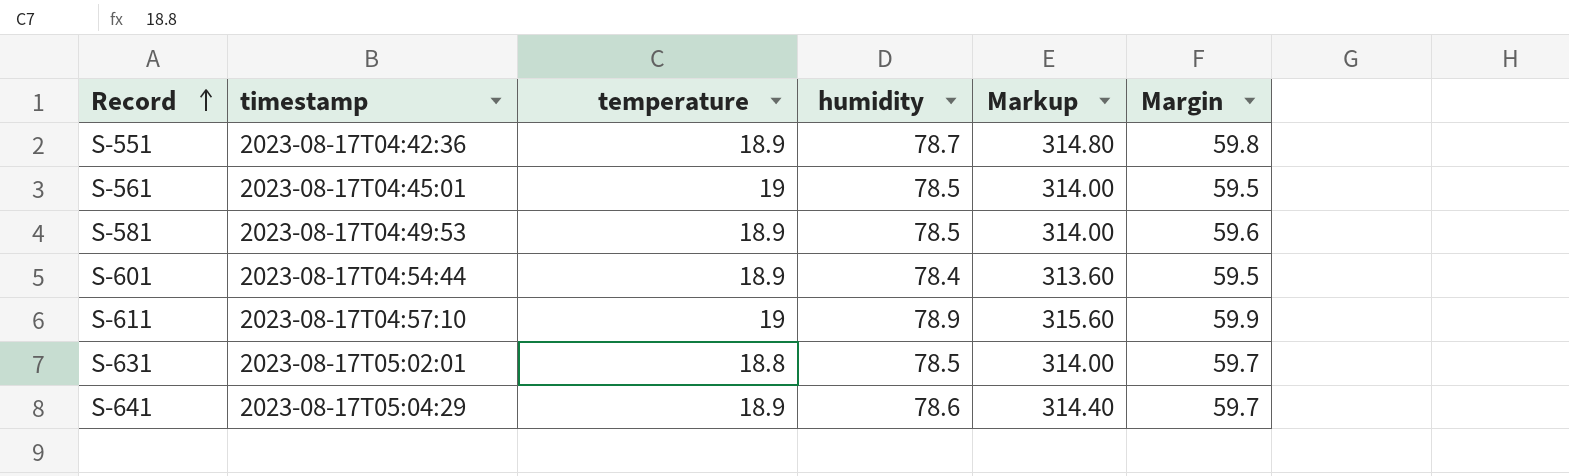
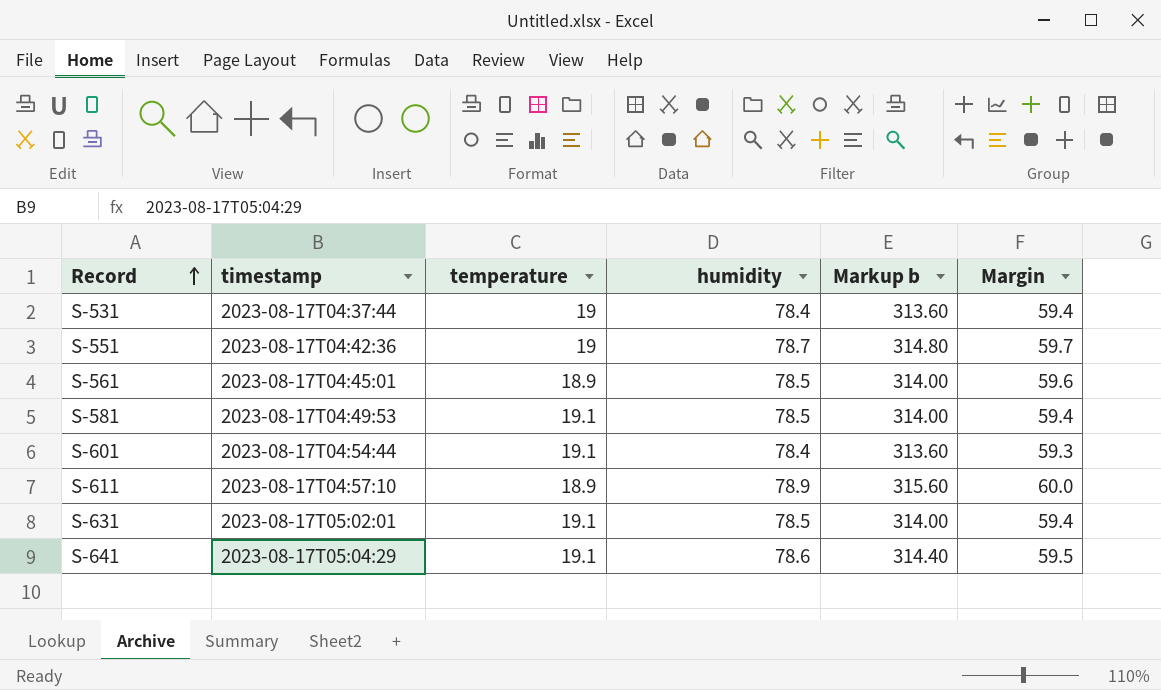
column name: Markup -> Markup b
row S-531: none -> 2023-08-17T04:37:44 | 19 | 78.4 | 313.60 | 59.4
S-551 | temperature: 18.9 -> 19
S-551 | Margin: 59.8 -> 59.7
S-561 | temperature: 19 -> 18.9
S-561 | Margin: 59.5 -> 59.6
S-581 | temperature: 18.9 -> 19.1
S-581 | Margin: 59.6 -> 59.4
S-601 | temperature: 18.9 -> 19.1
S-601 | Margin: 59.5 -> 59.3
S-611 | temperature: 19 -> 18.9
S-611 | Margin: 59.9 -> 60.0
S-631 | temperature: 18.8 -> 19.1
S-631 | Margin: 59.7 -> 59.4
S-641 | temperature: 18.9 -> 19.1
S-641 | Margin: 59.7 -> 59.5

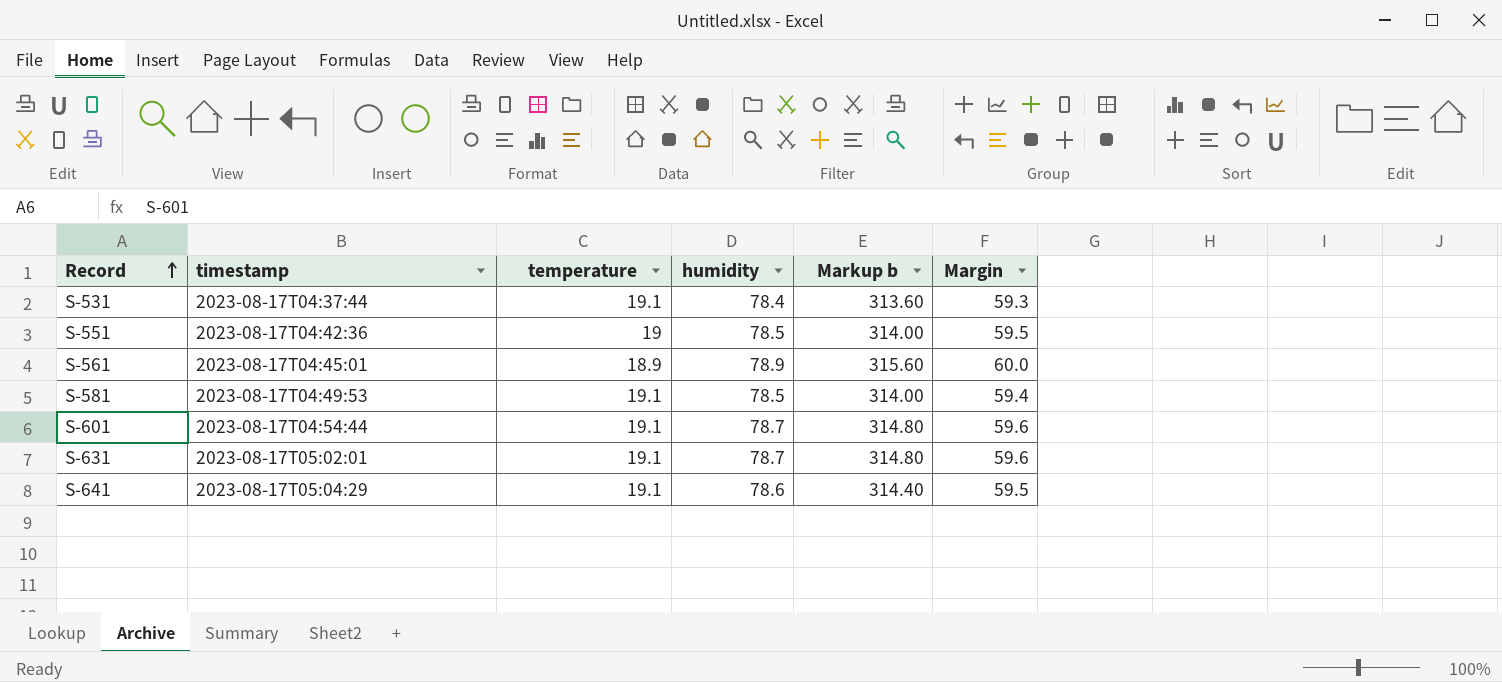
row S-611: 2023-08-17T04:57:10 | 18.9 | 78.9 | 315.60 | 60.0 -> none
S-531 | temperature: 19 -> 19.1
S-531 | Margin: 59.4 -> 59.3
S-551 | humidity: 78.7 -> 78.5
S-551 | Markup b: 314.80 -> 314.00
S-551 | Margin: 59.7 -> 59.5
S-561 | humidity: 78.5 -> 78.9
S-561 | Markup b: 314.00 -> 315.60
S-561 | Margin: 59.6 -> 60.0
S-601 | humidity: 78.4 -> 78.7
S-601 | Markup b: 313.60 -> 314.80
S-601 | Margin: 59.3 -> 59.6
S-631 | humidity: 78.5 -> 78.7
S-631 | Markup b: 314.00 -> 314.80
S-631 | Margin: 59.4 -> 59.6

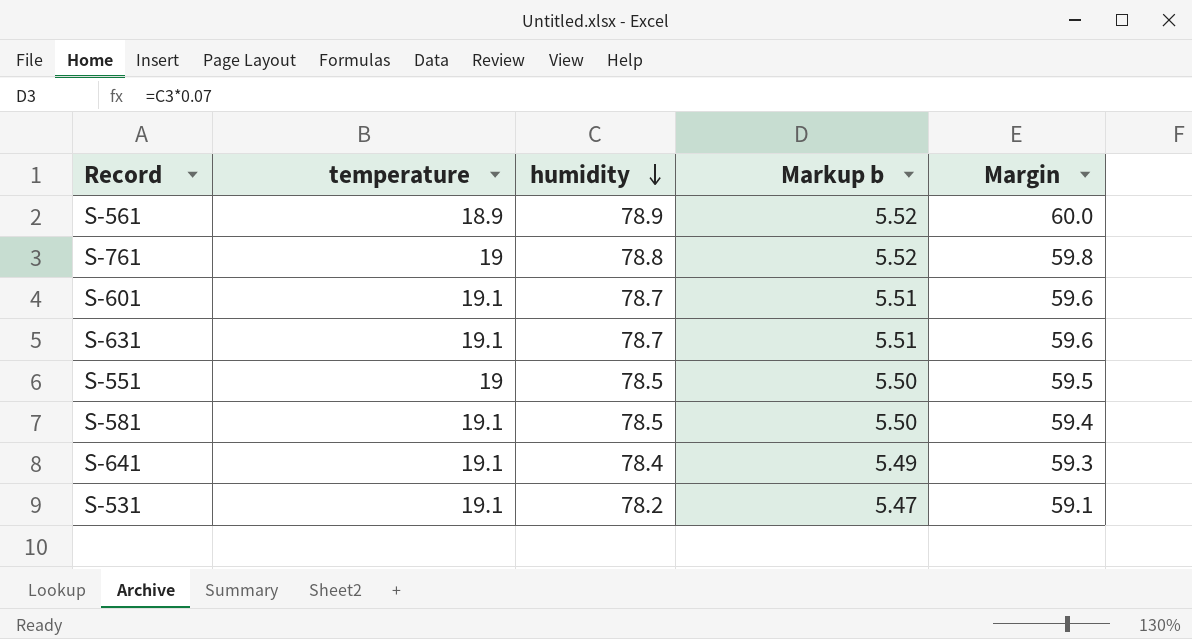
row order: Record ascending -> humidity descending
column timestamp | position: 2 -> none
column Markup b | formula: [humidity] * 4 -> [humidity] * 0.07
row S-761: none -> 19 | 78.8 | 5.52 | 59.8
S-641 | humidity: 78.6 -> 78.4
S-641 | Margin: 59.5 -> 59.3
S-531 | humidity: 78.4 -> 78.2
S-531 | Margin: 59.3 -> 59.1

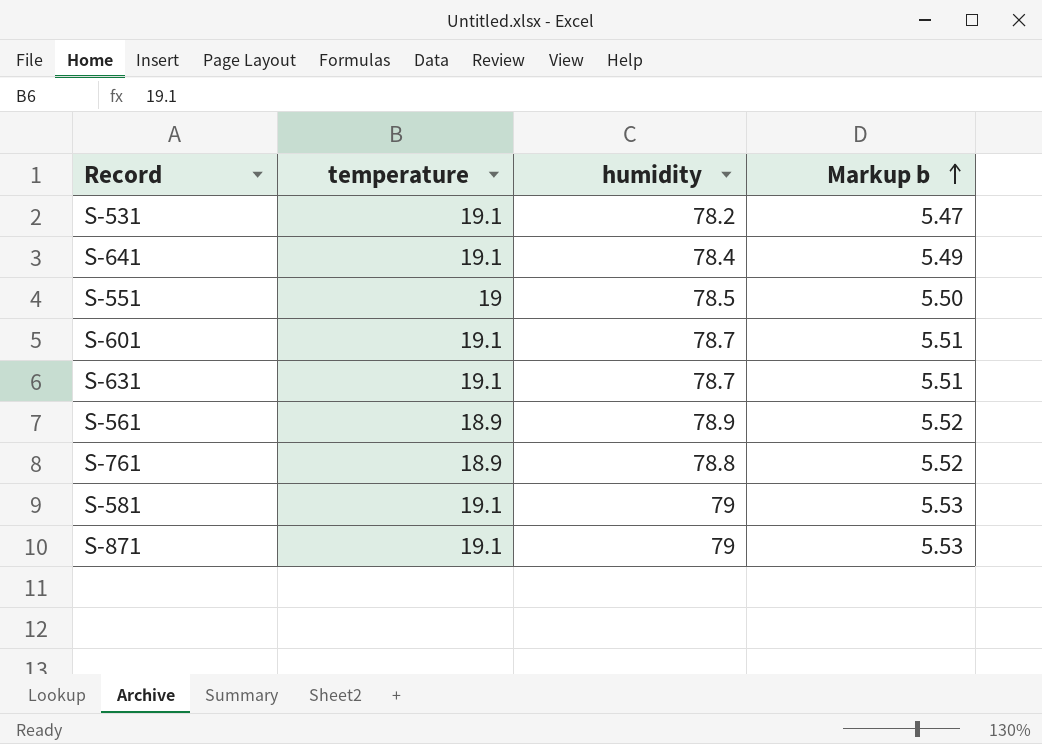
row order: humidity descending -> Markup b ascending
column Margin | formula: [humidity] - [temperature] -> none
S-761 | temperature: 19 -> 18.9
S-581 | humidity: 78.5 -> 79
S-581 | Markup b: 5.50 -> 5.53
row S-871: none -> 19.1 | 79 | 5.53

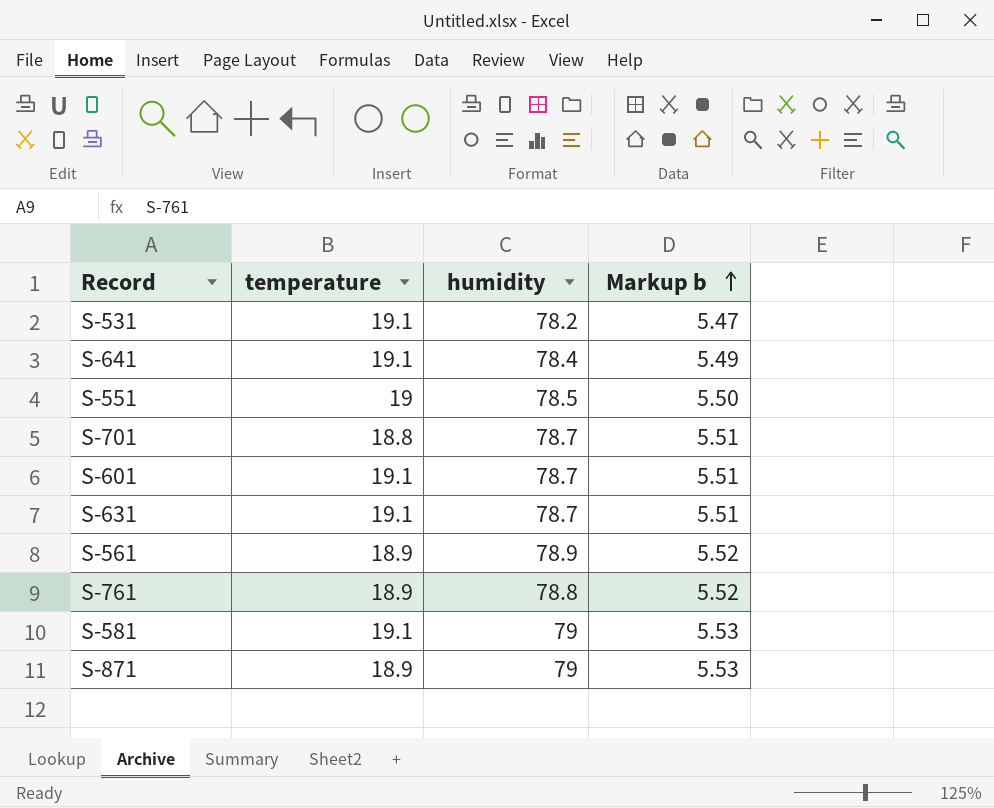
row S-701: none -> 18.8 | 78.7 | 5.51
S-871 | temperature: 19.1 -> 18.9

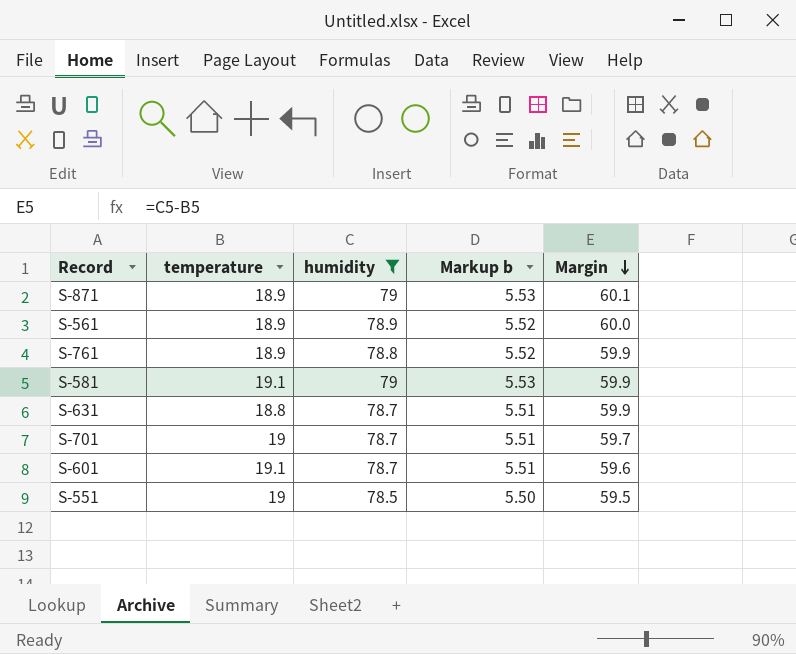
filter: none -> humidity >= 78.5
row order: Markup b ascending -> Margin descending
column Margin | formula: none -> [humidity] - [temperature]
S-631 | temperature: 19.1 -> 18.8
S-701 | temperature: 18.8 -> 19

